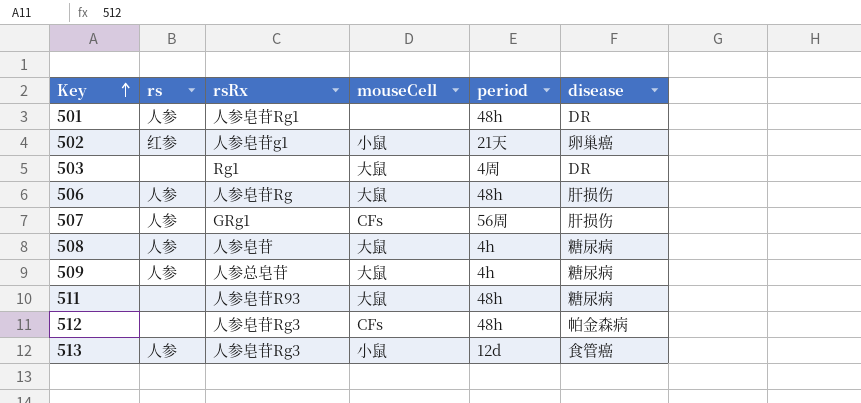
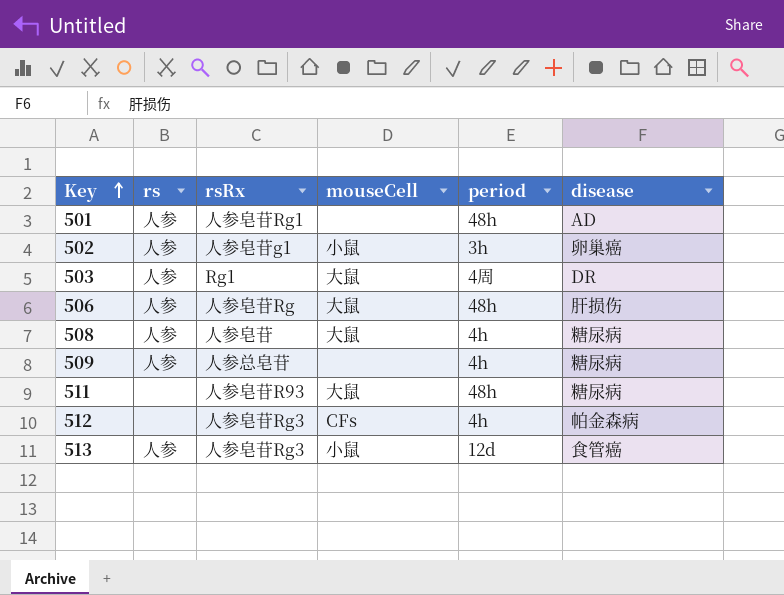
row 507: 人参 | GRg1 | CFs | 56周 | 肝损伤 -> none
501 | disease: DR -> AD
502 | rs: 红参 -> 人参
502 | period: 21天 -> 3h
503 | rs: none -> 人参
509 | mouseCell: 大鼠 -> none
512 | period: 48h -> 4h

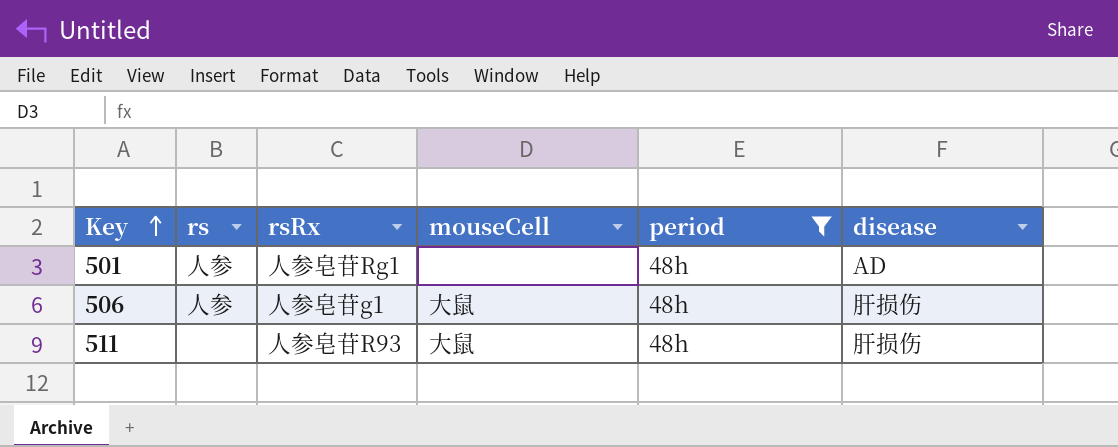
filter: none -> period = 48h
506 | rsRx: 人参皂苷Rg -> 人参皂苷g1
511 | disease: 糖尿病 -> 肝损伤

